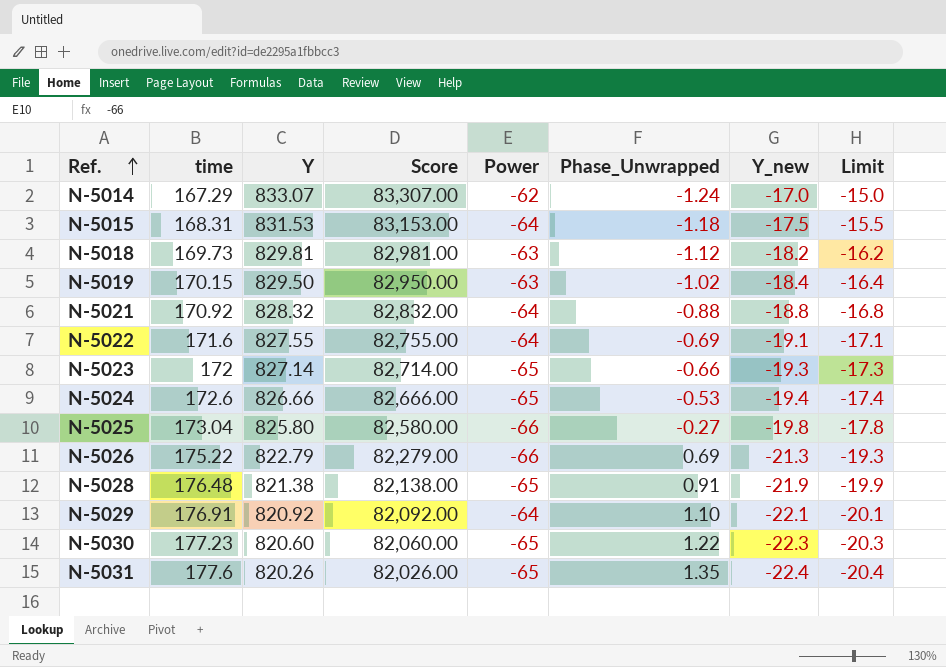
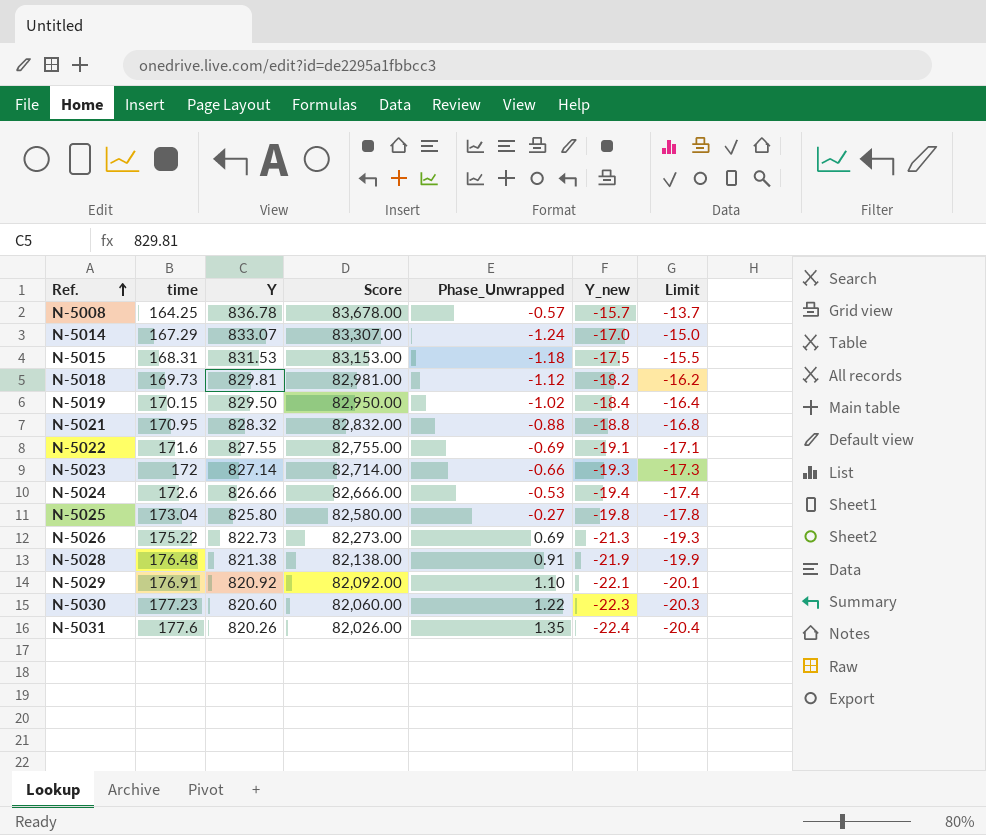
column Power | position: 5 -> none
row N-5008: none -> 164.25 | 836.78 | 83,678.00 | -0.57 | -15.7 | -13.7
N-5021 | time: 170.92 -> 170.95
N-5026 | Y: 822.79 -> 822.73
N-5026 | Score: 82,279.00 -> 82,273.00

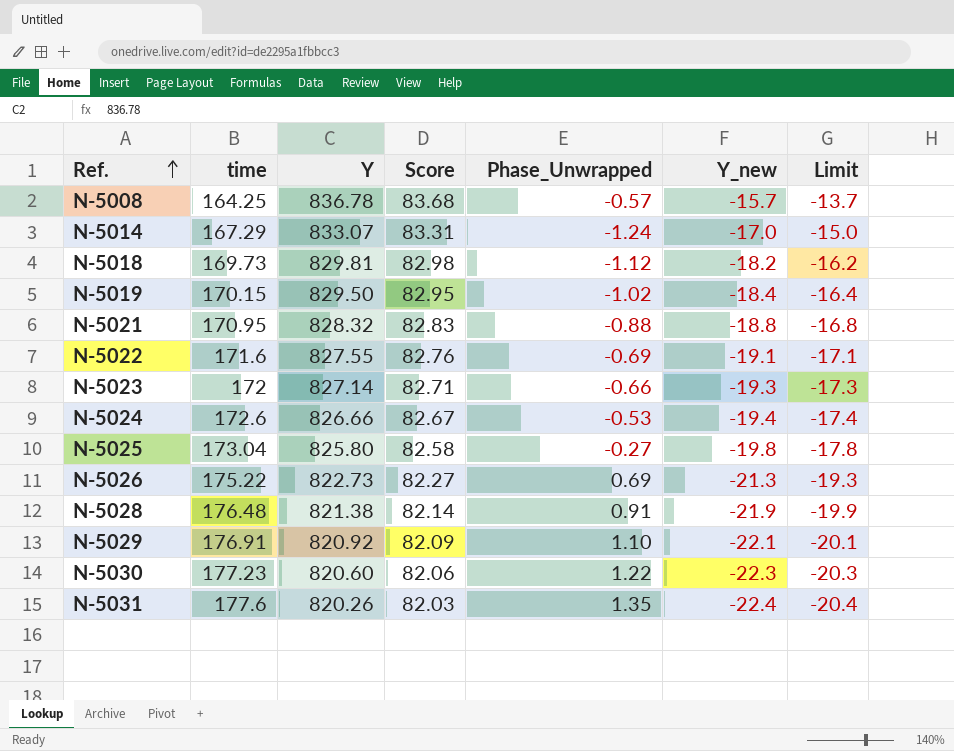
column Score | formula: [Y] * 100 -> [Y] * 0.1
row N-5015: 168.31 | 831.53 | 83,153.00 | -1.18 | -17.5 | -15.5 -> none

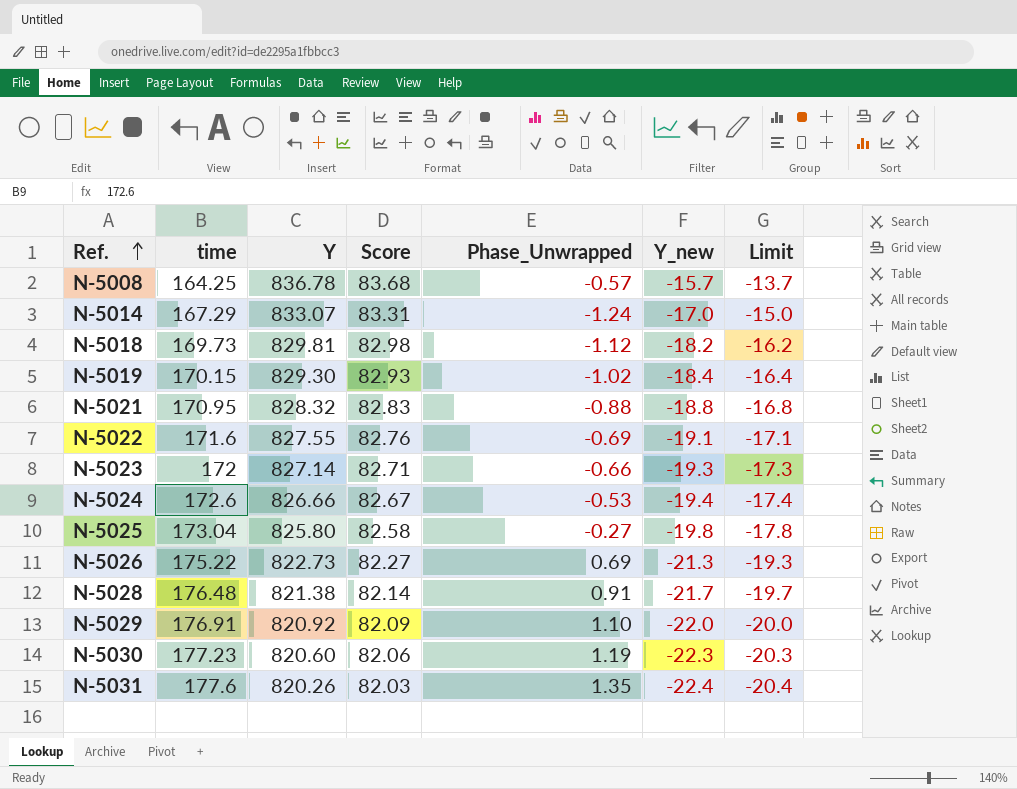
N-5019 | Y: 829.50 -> 829.30
N-5019 | Score: 82.95 -> 82.93
N-5028 | Y_new: -21.9 -> -21.7
N-5028 | Limit: -19.9 -> -19.7
N-5029 | Y_new: -22.1 -> -22.0
N-5029 | Limit: -20.1 -> -20.0
N-5030 | Phase_Unwrapped: 1.22 -> 1.19

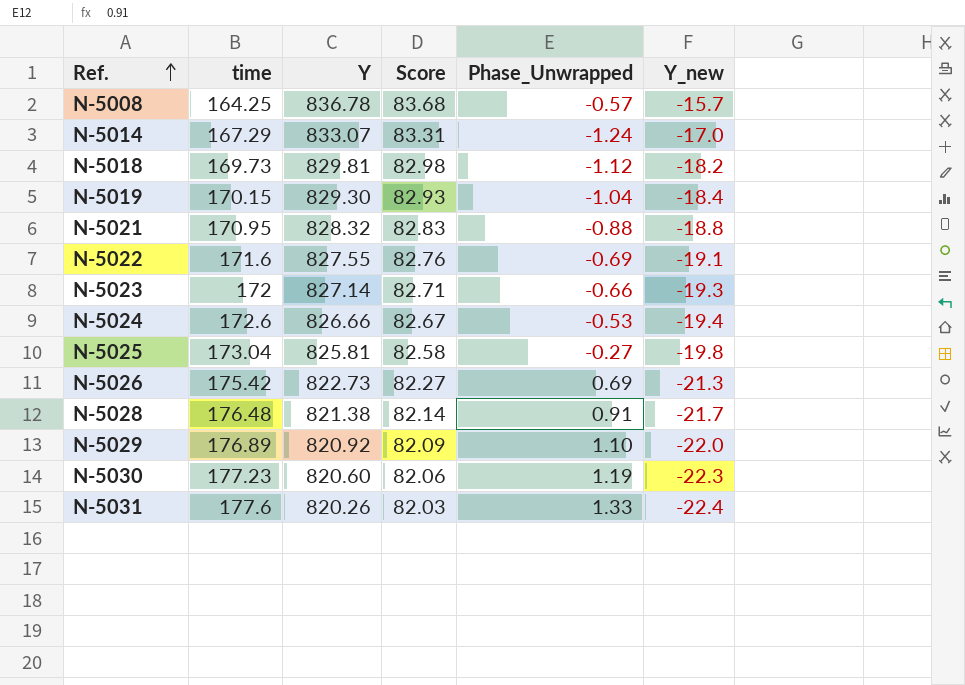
column Limit | formula: [Y_new] + 2 -> none
N-5019 | Phase_Unwrapped: -1.02 -> -1.04
N-5025 | Y: 825.80 -> 825.81
N-5026 | time: 175.22 -> 175.42
N-5029 | time: 176.91 -> 176.89
N-5031 | Phase_Unwrapped: 1.35 -> 1.33

